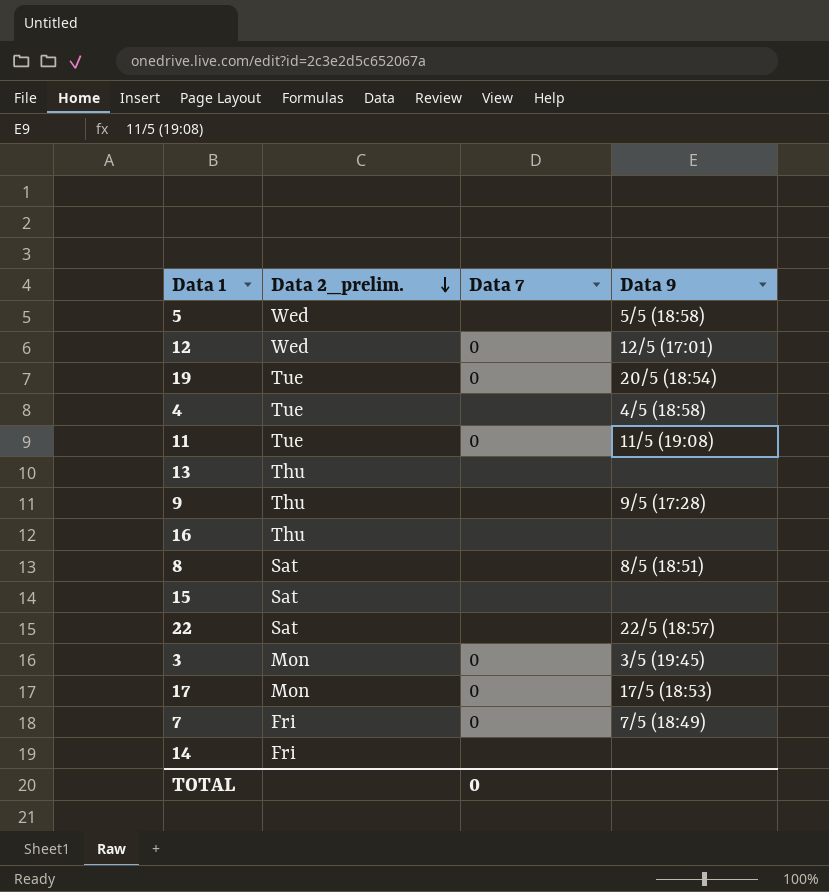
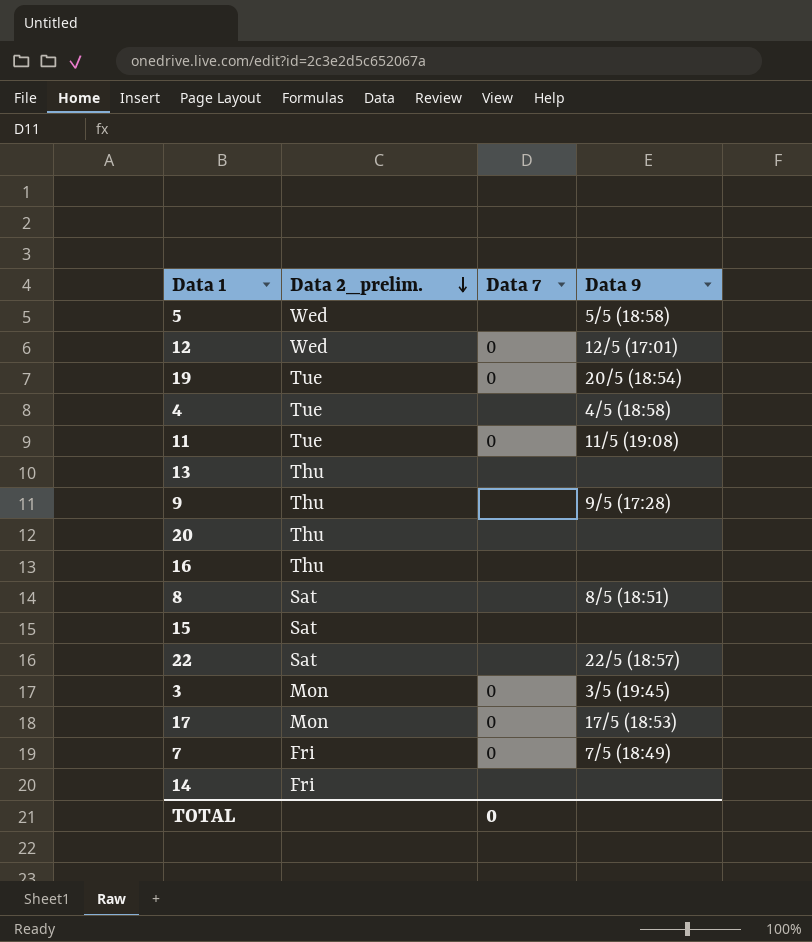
row 20: none -> Thu | none | none

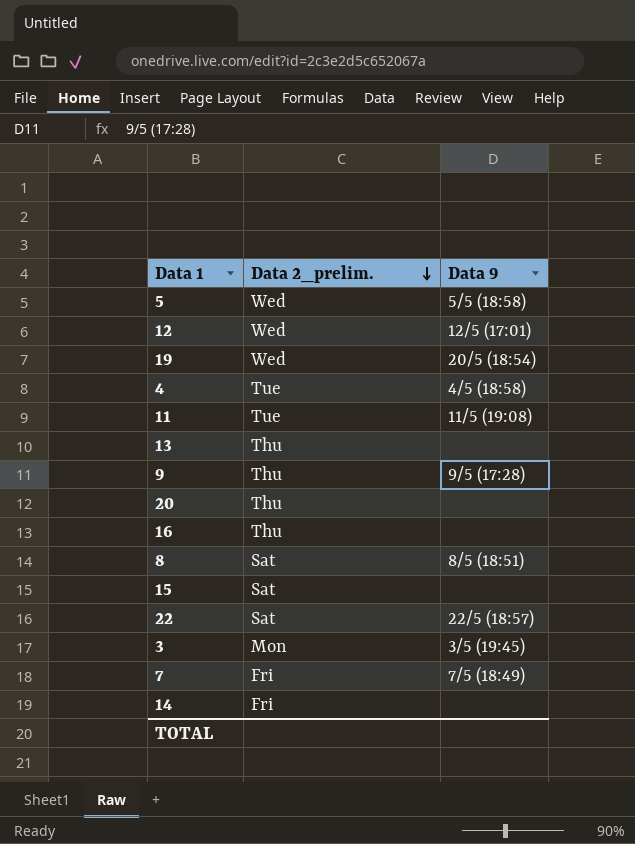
column Data 7 | position: 3 -> none
row 17: Mon | 0 | 17/5 (18:53) -> none
19 | Data 2_prelim.: Tue -> Wed

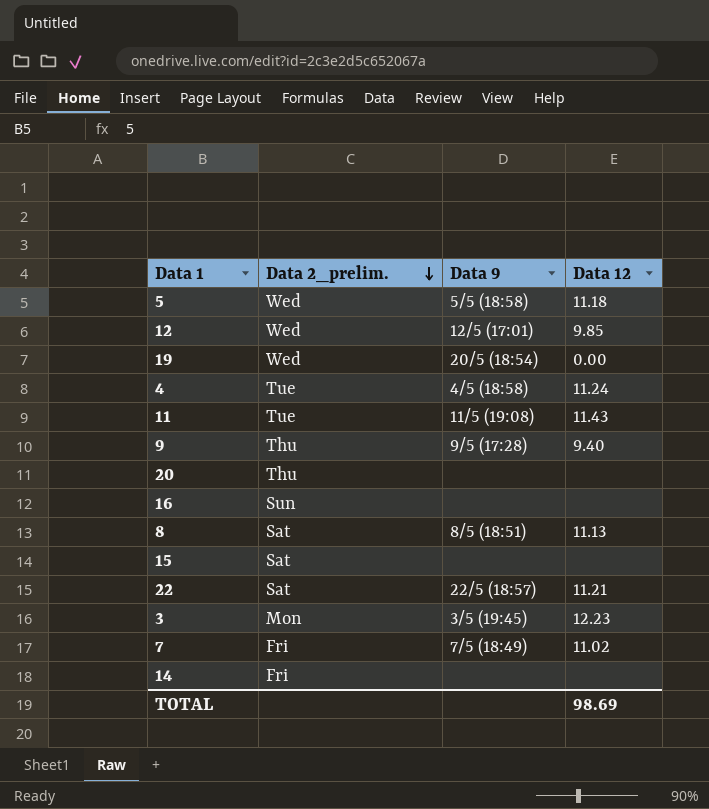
column Data 12 | position: none -> 4
row 13: Thu | none -> none
16 | Data 2_prelim.: Thu -> Sun

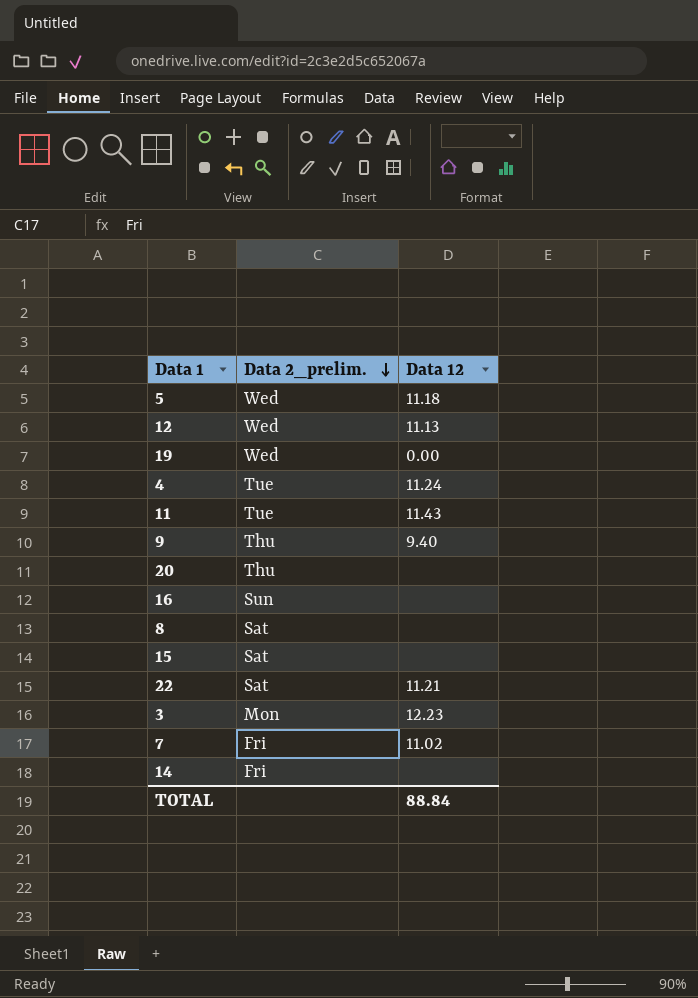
column Data 9 | position: 3 -> none
12 | Data 12: 9.85 -> 11.13
8 | Data 12: 11.13 -> none
TOTAL | Data 12: 98.69 -> 88.84

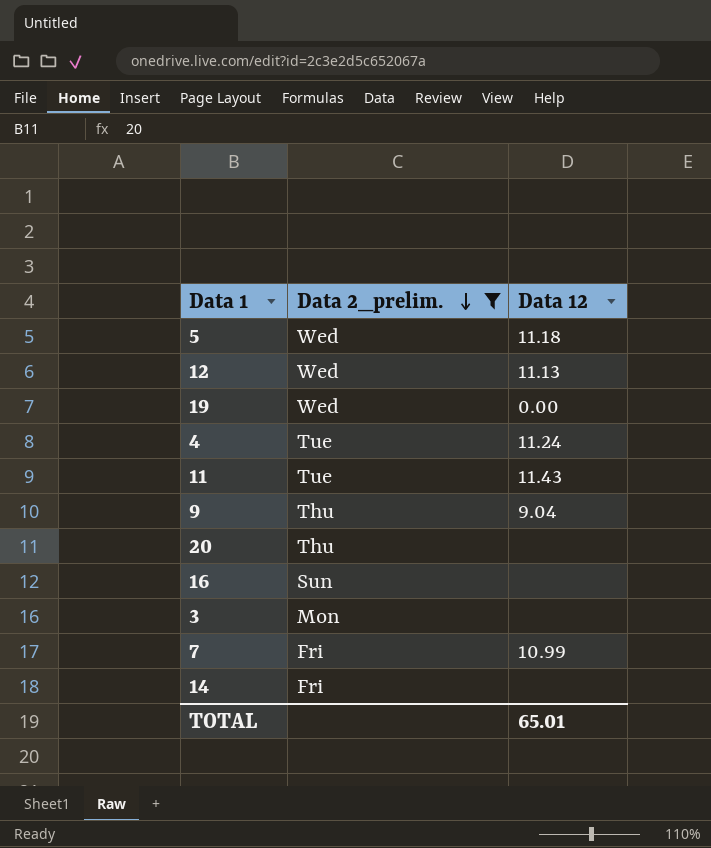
filter: none -> Data 2_prelim. != Sat
9 | Data 12: 9.40 -> 9.04
3 | Data 12: 12.23 -> none
7 | Data 12: 11.02 -> 10.99
TOTAL | Data 12: 88.84 -> 65.01

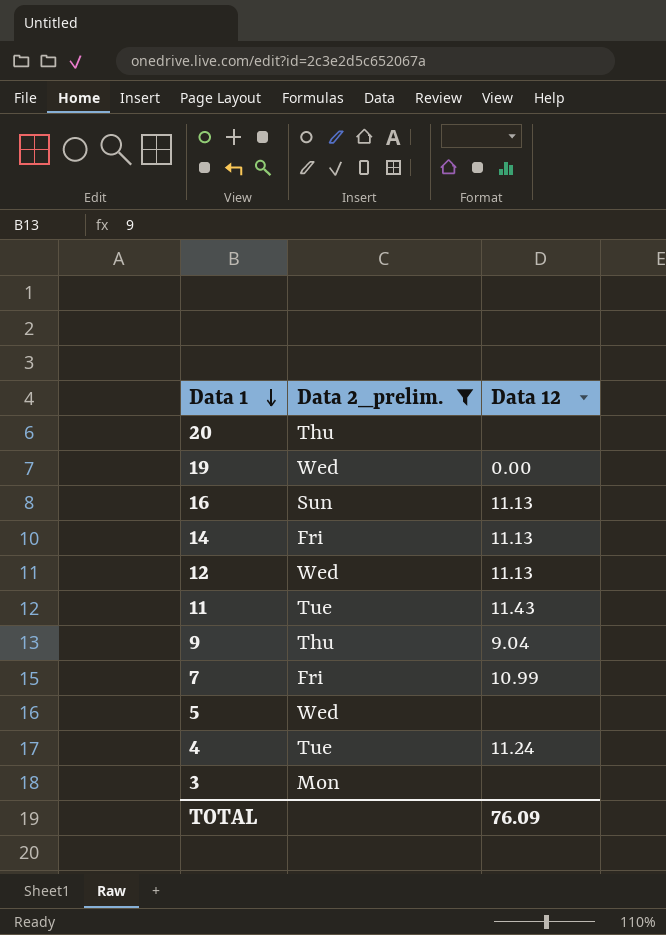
row order: Data 2_prelim. descending -> Data 1 descending
16 | Data 12: none -> 11.13
14 | Data 12: none -> 11.13
5 | Data 12: 11.18 -> none
TOTAL | Data 12: 65.01 -> 76.09

